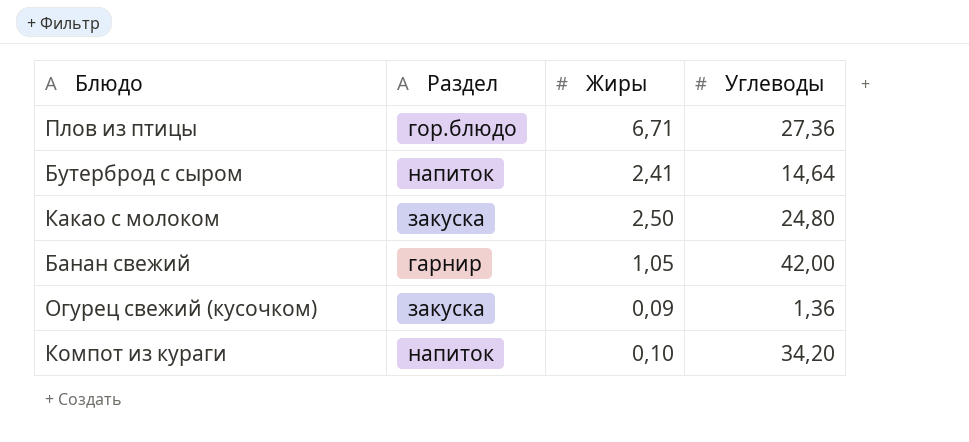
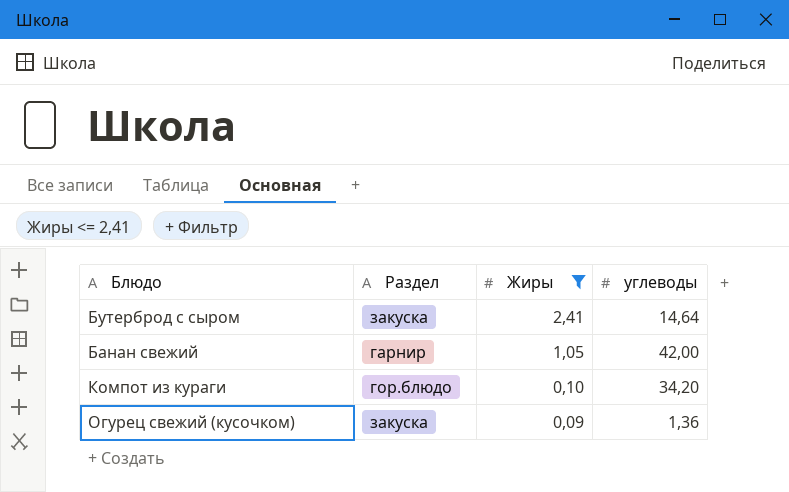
filter: none -> Жиры <= 2,41
row order: none -> Жиры descending
column name: Углеводы -> углеводы
Бутерброд с сыром | Раздел: напиток -> закуска
Компот из кураги | Раздел: напиток -> гор.блюдо

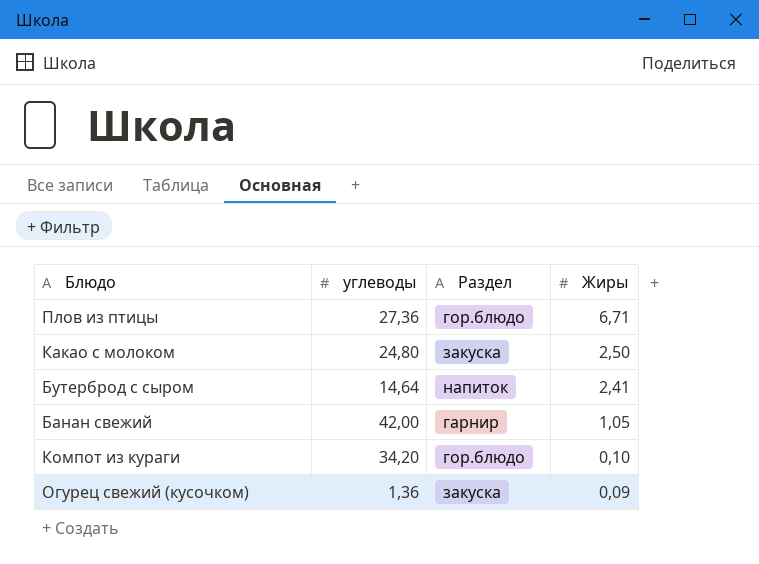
filter: Жиры <= 2,41 -> none
column углеводы | position: 4 -> 2
Бутерброд с сыром | Раздел: закуска -> напиток

